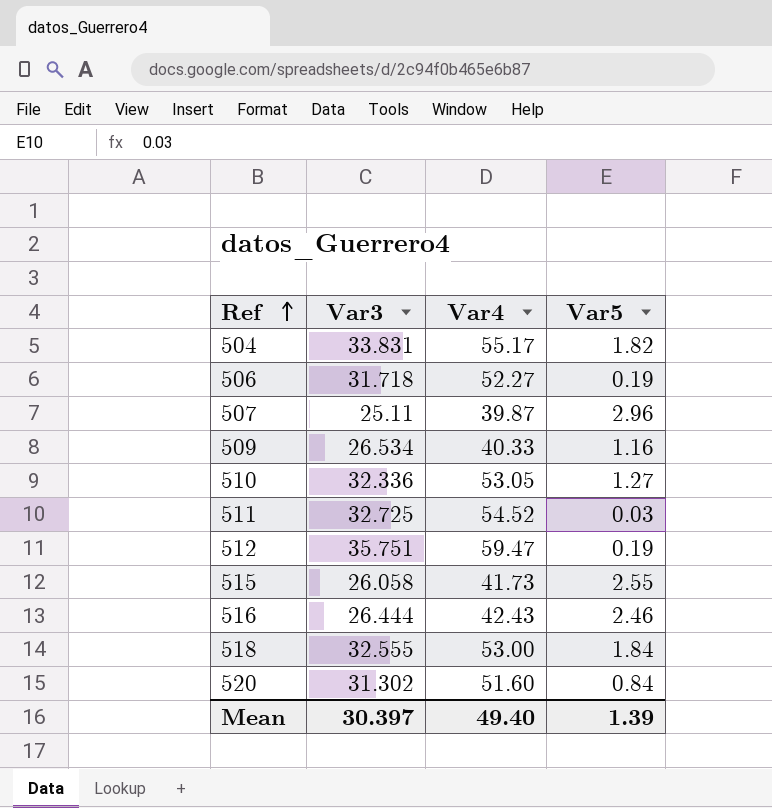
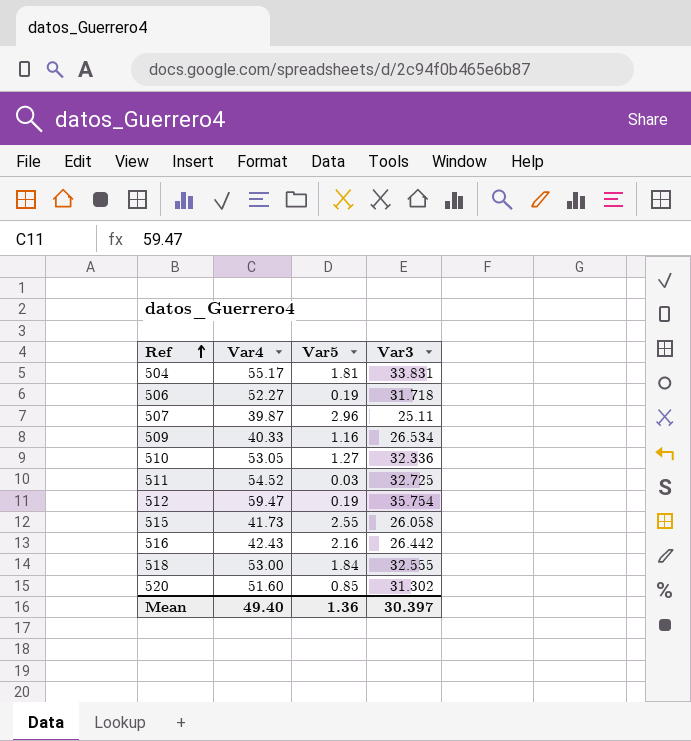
column Var3 | position: 2 -> 4
504 | Var5: 1.82 -> 1.81
512 | Var3: 35.751 -> 35.754
516 | Var5: 2.46 -> 2.16
516 | Var3: 26.444 -> 26.442
520 | Var5: 0.84 -> 0.85
Mean | Var5: 1.39 -> 1.36

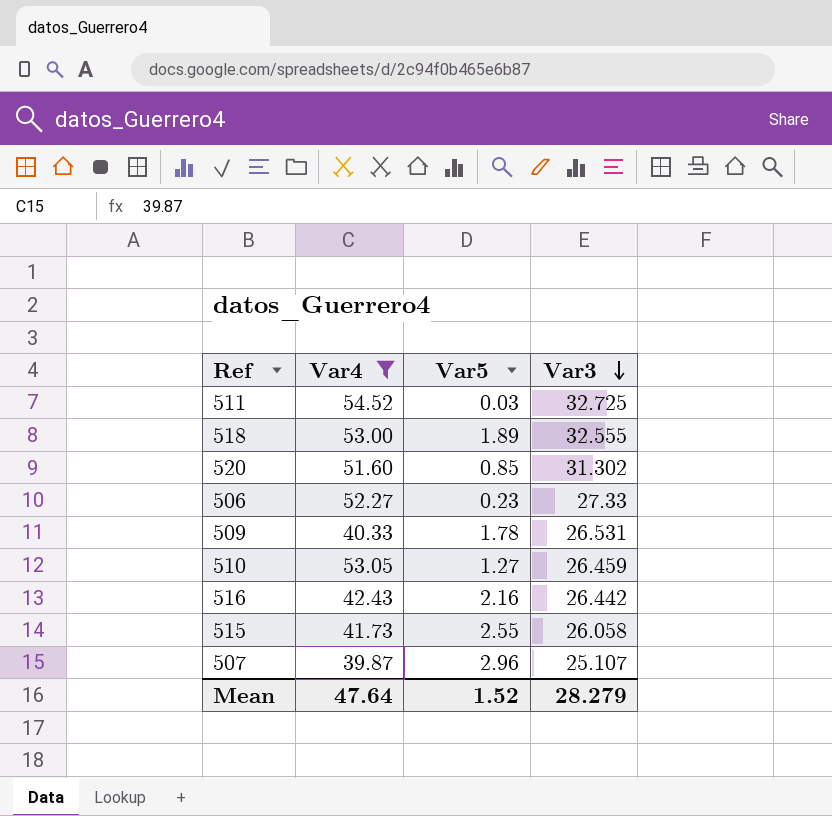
filter: none -> Var4 <= 54.52
row order: Ref ascending -> Var3 descending
518 | Var5: 1.84 -> 1.89
506 | Var5: 0.19 -> 0.23
506 | Var3: 31.718 -> 27.33
509 | Var5: 1.16 -> 1.78
509 | Var3: 26.534 -> 26.531
510 | Var3: 32.336 -> 26.459
507 | Var3: 25.11 -> 25.107
Mean | Var4: 49.40 -> 47.64
Mean | Var5: 1.36 -> 1.52
Mean | Var3: 30.397 -> 28.279

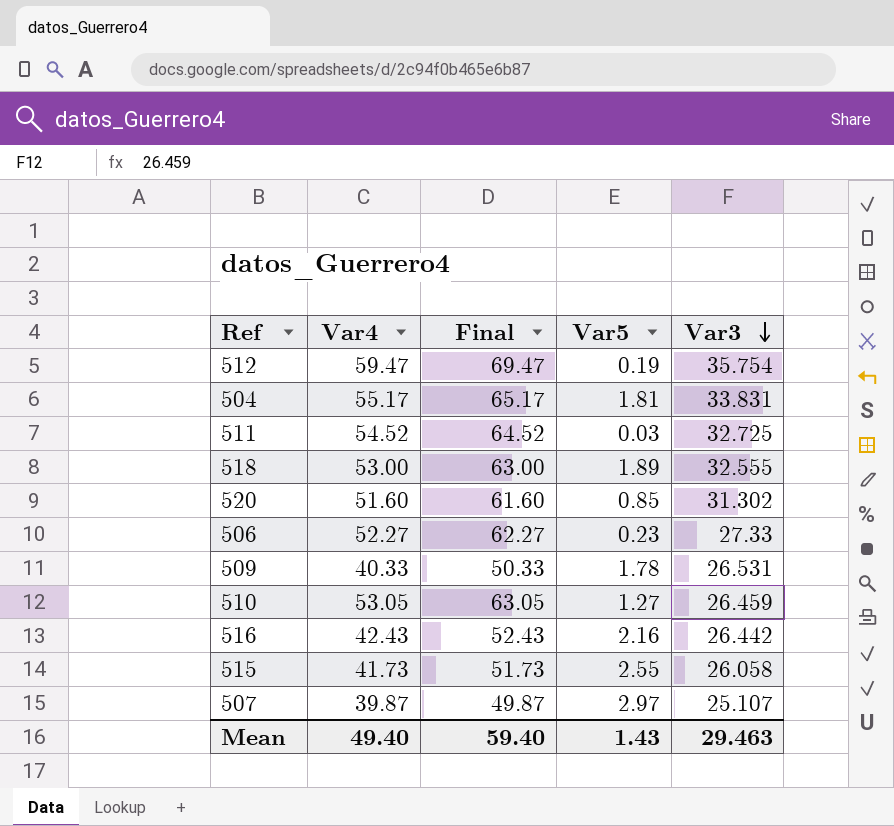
filter: Var4 <= 54.52 -> none
column Final | formula: none -> [Var4] + 10
507 | Var5: 2.96 -> 2.97
Mean | Var4: 47.64 -> 49.40
Mean | Var5: 1.52 -> 1.43
Mean | Var3: 28.279 -> 29.463

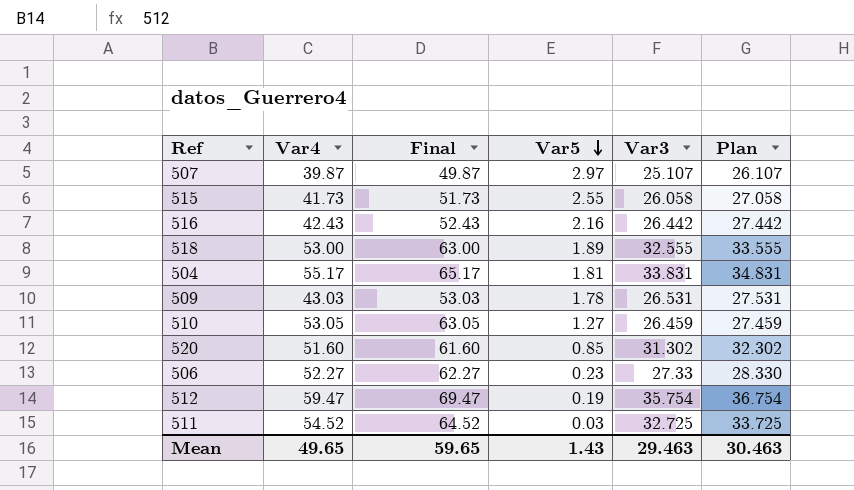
row order: Var3 descending -> Var5 descending
column Plan | formula: none -> [Var3] + 1
509 | Var4: 40.33 -> 43.03
509 | Final: 50.33 -> 53.03
Mean | Var4: 49.40 -> 49.65
Mean | Final: 59.40 -> 59.65

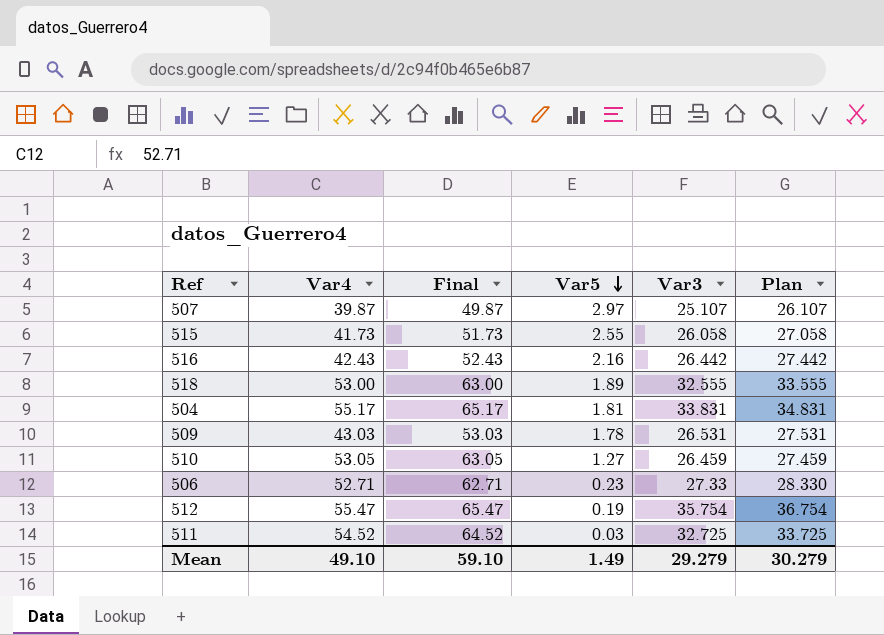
row 520: 51.60 | 61.60 | 0.85 | 31.302 | 32.302 -> none
506 | Var4: 52.27 -> 52.71
506 | Final: 62.27 -> 62.71
512 | Var4: 59.47 -> 55.47
512 | Final: 69.47 -> 65.47
Mean | Var4: 49.65 -> 49.10
Mean | Final: 59.65 -> 59.10
Mean | Var5: 1.43 -> 1.49
Mean | Var3: 29.463 -> 29.279
Mean | Plan: 30.463 -> 30.279

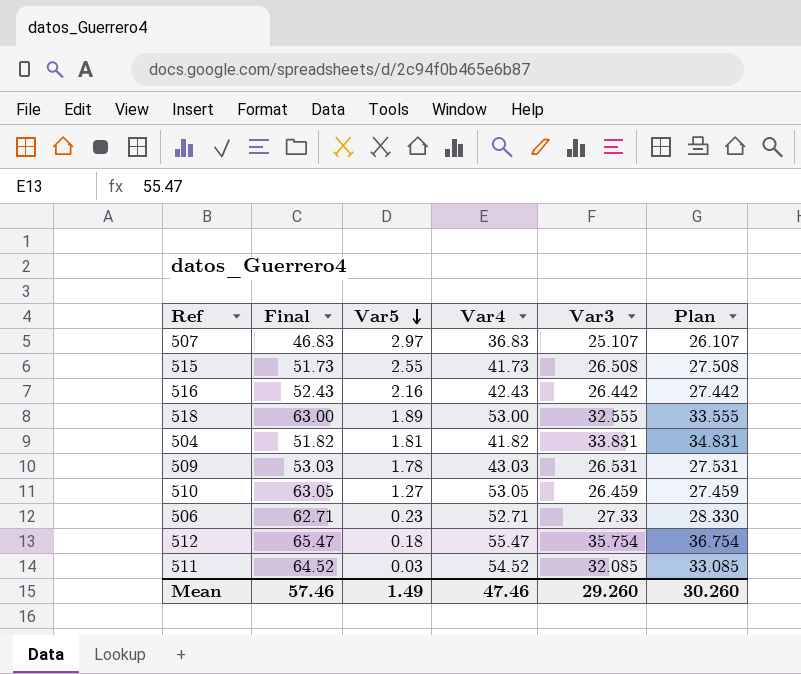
column Var4 | position: 2 -> 4
507 | Final: 49.87 -> 46.83
507 | Var4: 39.87 -> 36.83
515 | Var3: 26.058 -> 26.508
515 | Plan: 27.058 -> 27.508
504 | Final: 65.17 -> 51.82
504 | Var4: 55.17 -> 41.82
512 | Var5: 0.19 -> 0.18
511 | Var3: 32.725 -> 32.085
511 | Plan: 33.725 -> 33.085
Mean | Final: 59.10 -> 57.46
Mean | Var4: 49.10 -> 47.46
Mean | Var3: 29.279 -> 29.260
Mean | Plan: 30.279 -> 30.260

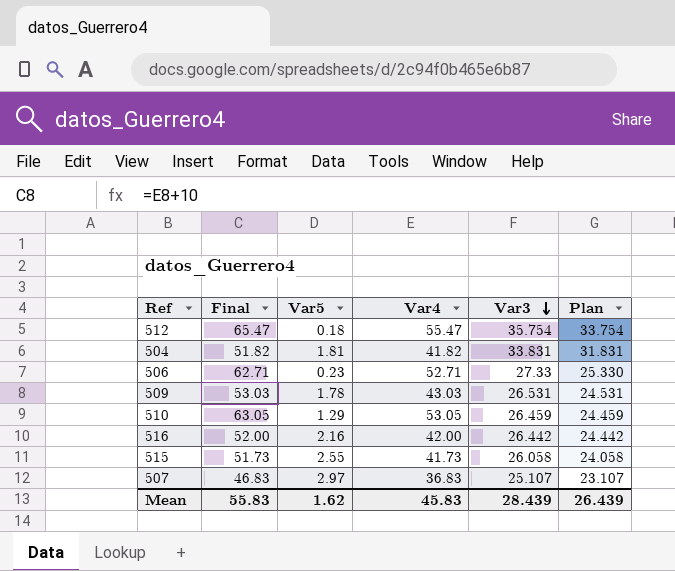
row order: Var5 descending -> Var3 descending
column Plan | formula: [Var3] + 1 -> [Var3] - 2
row 518: 63.00 | 1.89 | 53.00 | 32.555 | 33.555 -> none
row 511: 64.52 | 0.03 | 54.52 | 32.085 | 33.085 -> none
510 | Var5: 1.27 -> 1.29
516 | Final: 52.43 -> 52.00
516 | Var4: 42.43 -> 42.00
515 | Var3: 26.508 -> 26.058
Mean | Final: 57.46 -> 55.83
Mean | Var5: 1.49 -> 1.62
Mean | Var4: 47.46 -> 45.83
Mean | Var3: 29.260 -> 28.439
Mean | Plan: 30.260 -> 26.439

